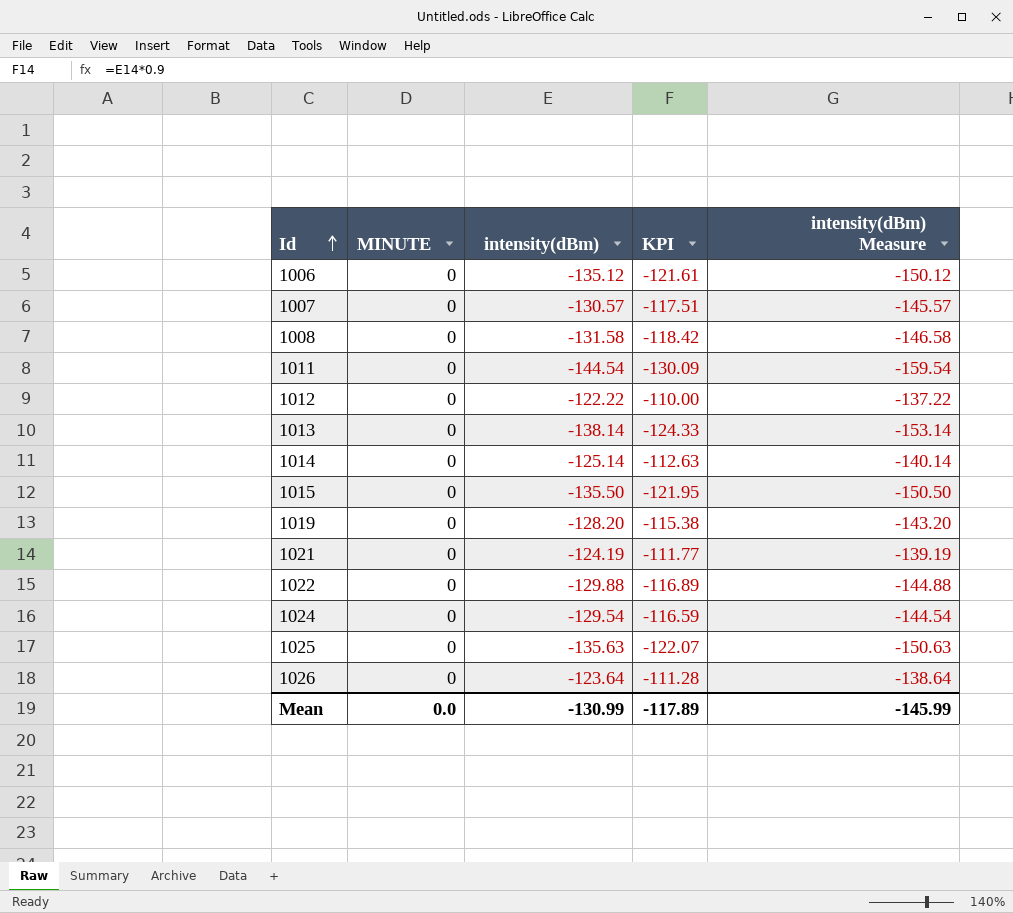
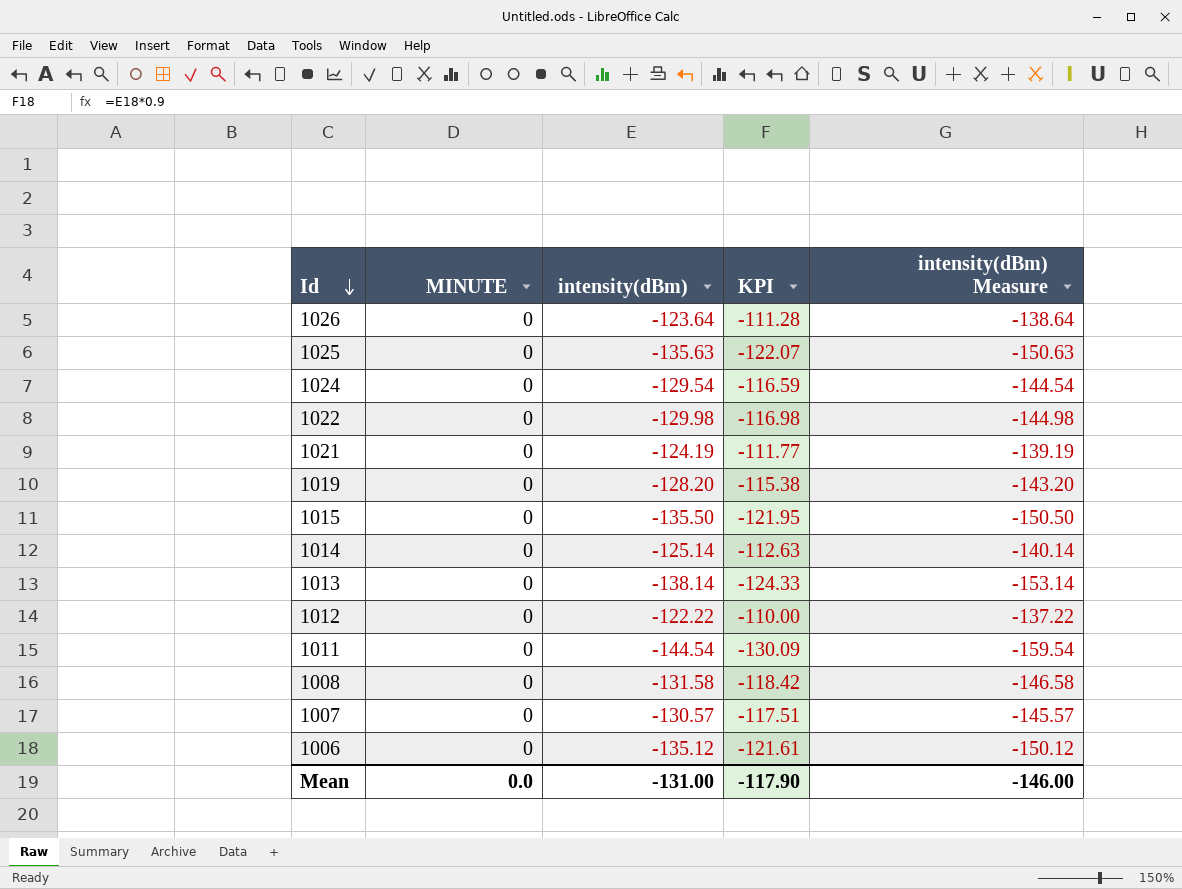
row order: Id ascending -> Id descending
1022 | intensity(dBm): -129.88 -> -129.98
1022 | KPI: -116.89 -> -116.98
1022 | intensity(dBm) Measure: -144.88 -> -144.98
Mean | intensity(dBm): -130.99 -> -131.00
Mean | KPI: -117.89 -> -117.90
Mean | intensity(dBm) Measure: -145.99 -> -146.00

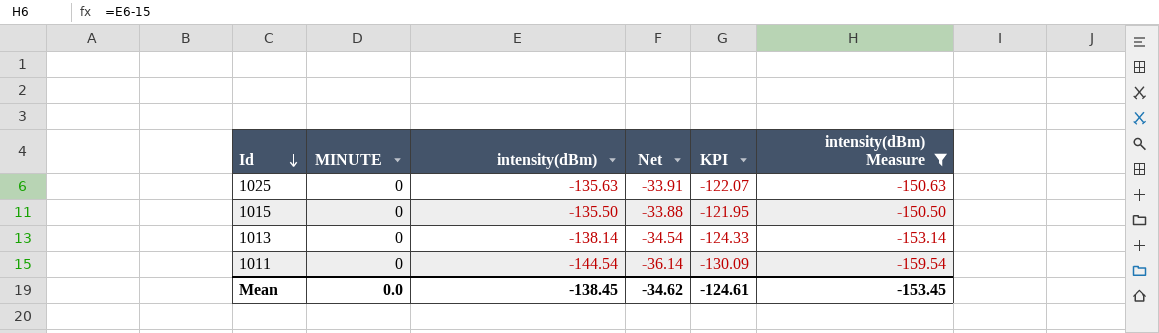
filter: none -> intensity(dBm) Measure <= -150.50
column Net | formula: none -> [intensity(dBm)] * 0.25
Mean | intensity(dBm): -131.00 -> -138.45
Mean | KPI: -117.90 -> -124.61
Mean | intensity(dBm) Measure: -146.00 -> -153.45

